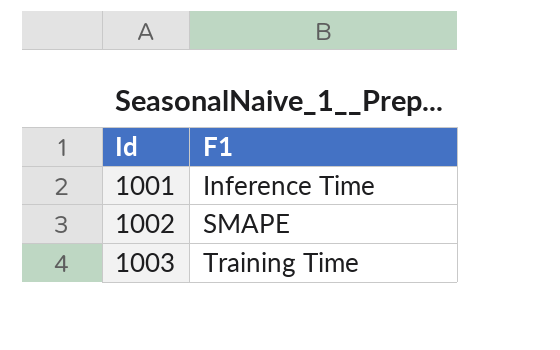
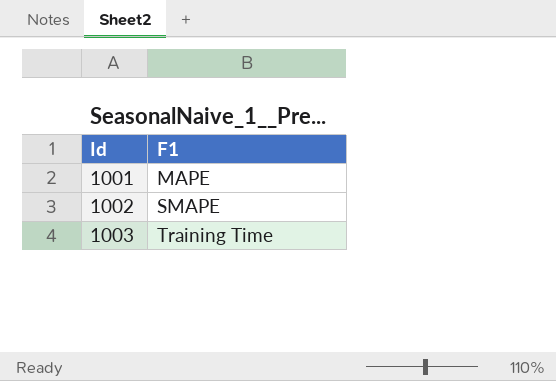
1001 | F1: Inference Time -> MAPE

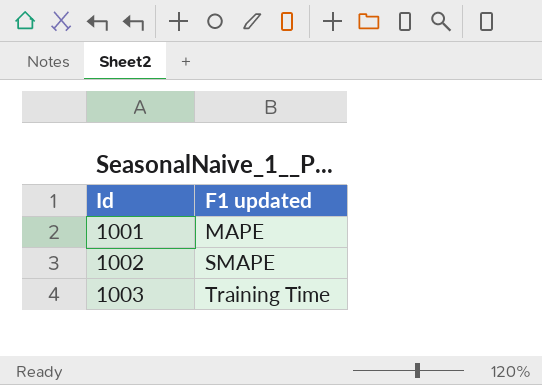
column name: F1 -> F1 updated

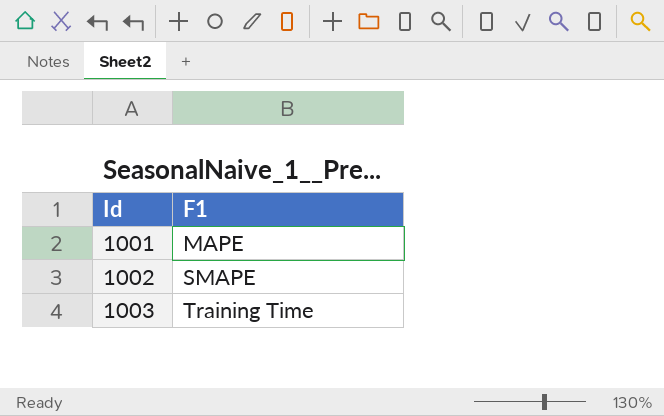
column name: F1 updated -> F1

